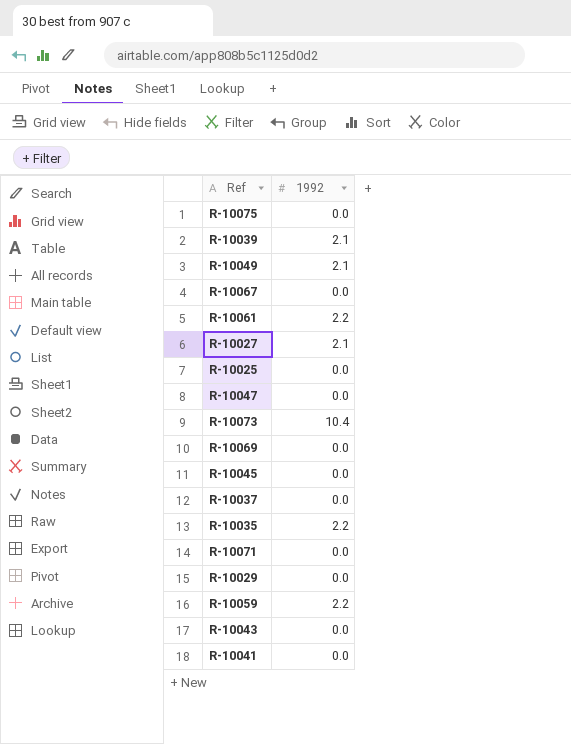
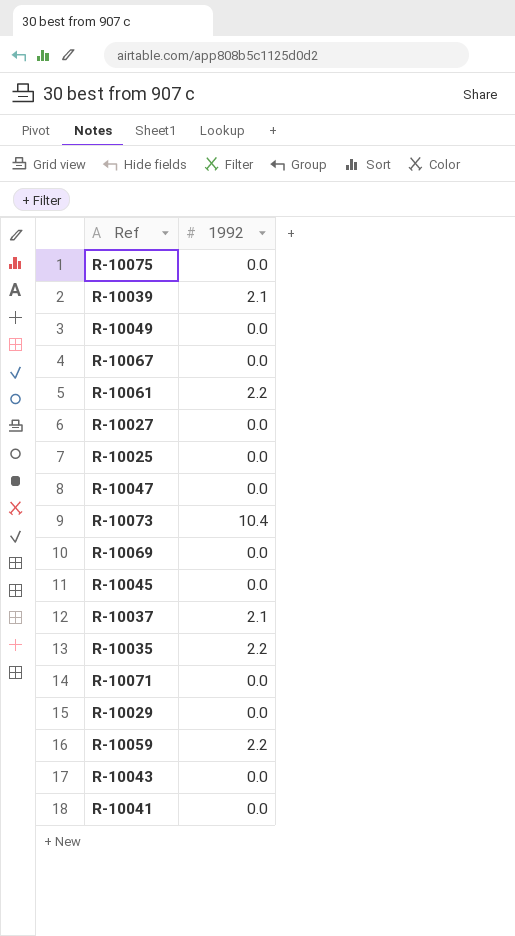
R-10049 | 1992: 2.1 -> 0.0
R-10027 | 1992: 2.1 -> 0.0
R-10037 | 1992: 0.0 -> 2.1

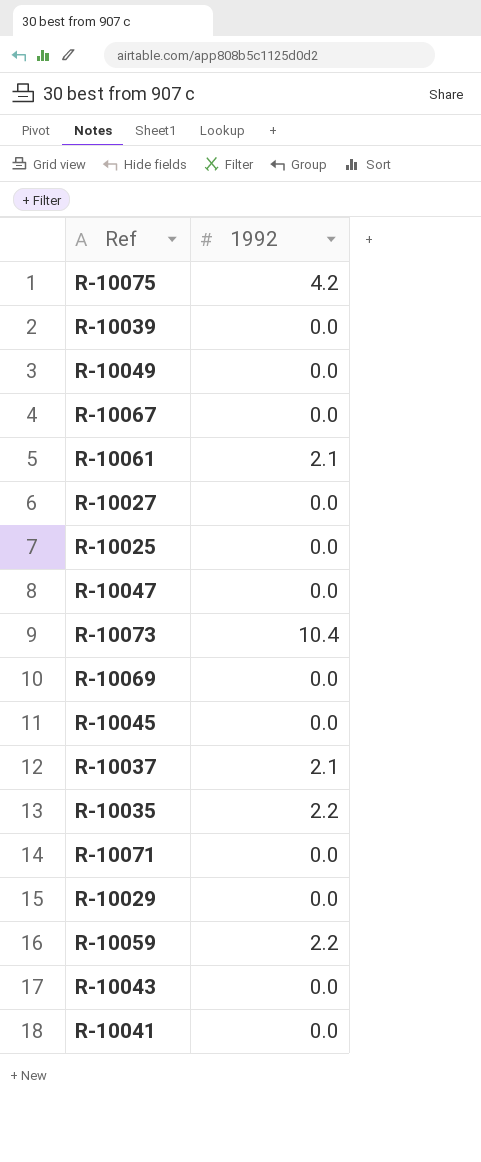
R-10075 | 1992: 0.0 -> 4.2
R-10039 | 1992: 2.1 -> 0.0
R-10061 | 1992: 2.2 -> 2.1

